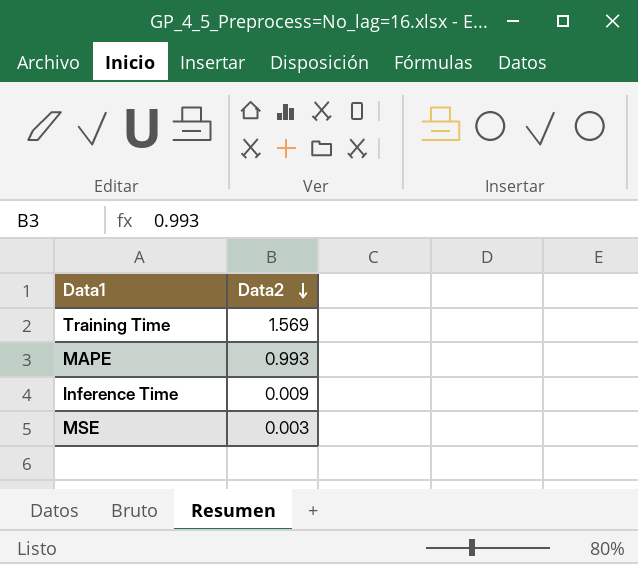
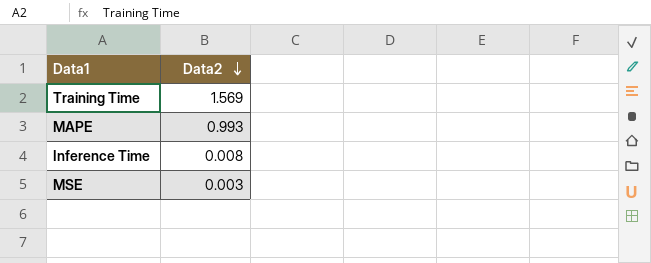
Inference Time | Data2: 0.009 -> 0.008

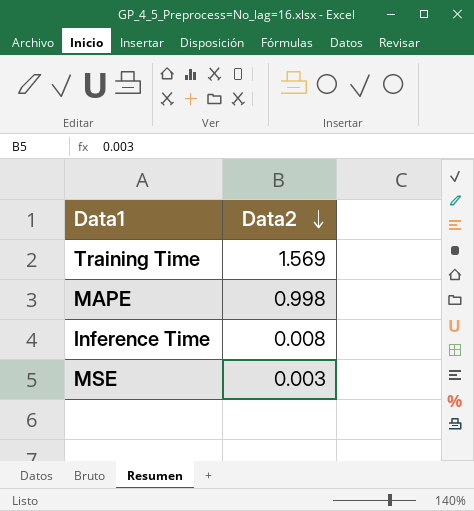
MAPE | Data2: 0.993 -> 0.998

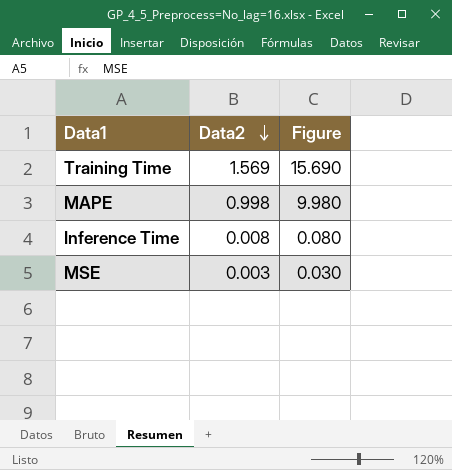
column Figure | formula: none -> [Data2] * 10

